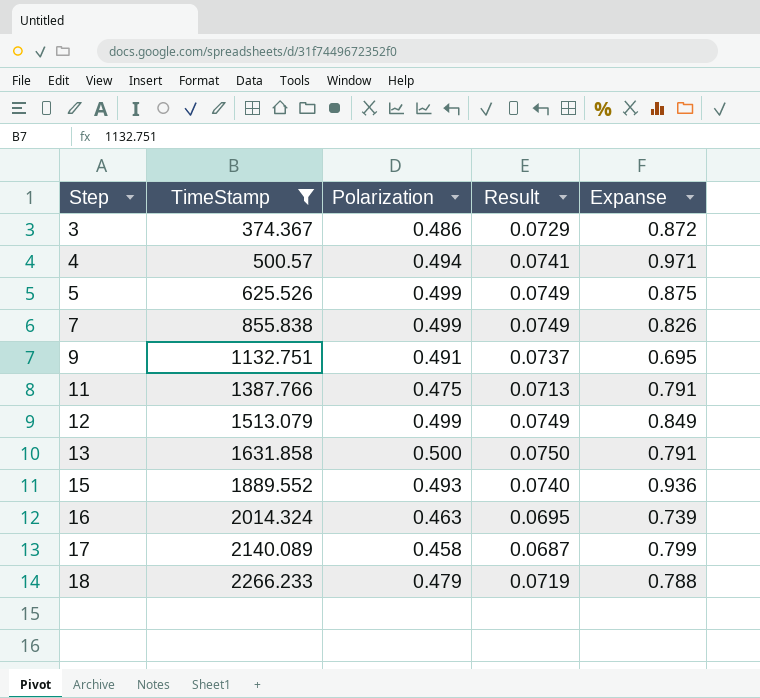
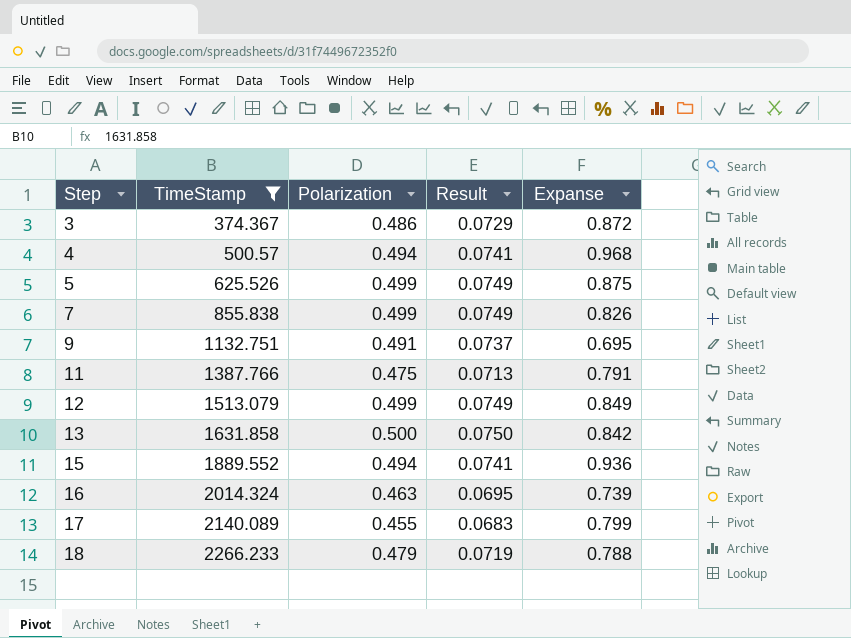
4 | Expanse: 0.971 -> 0.968
13 | Expanse: 0.791 -> 0.842
15 | Polarization: 0.493 -> 0.494
15 | Result: 0.0740 -> 0.0741
17 | Polarization: 0.458 -> 0.455
17 | Result: 0.0687 -> 0.0683

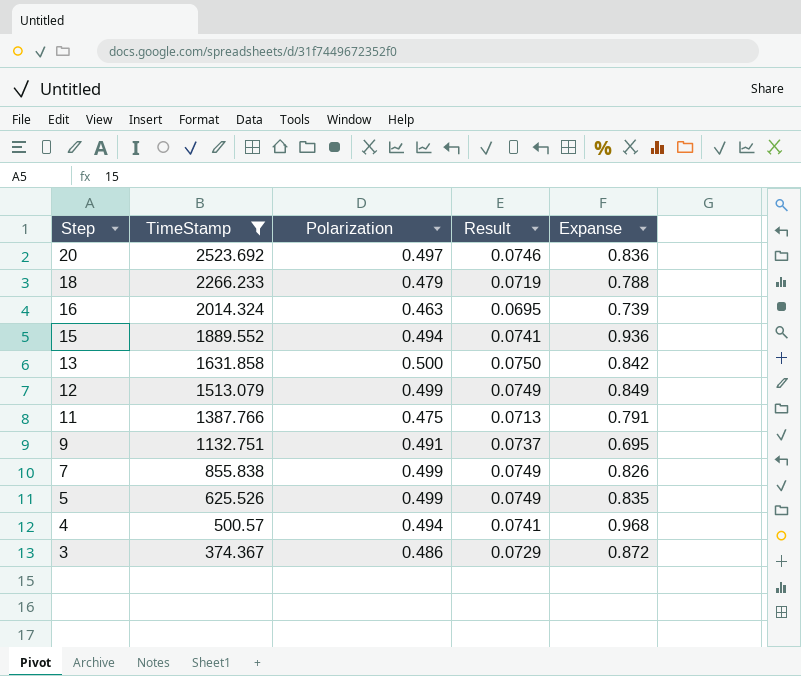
row order: Step ascending -> Step descending
row 17: 2140.089 | 0.455 | 0.0683 | 0.799 -> none
row 20: none -> 2523.692 | 0.497 | 0.0746 | 0.836
5 | Expanse: 0.875 -> 0.835

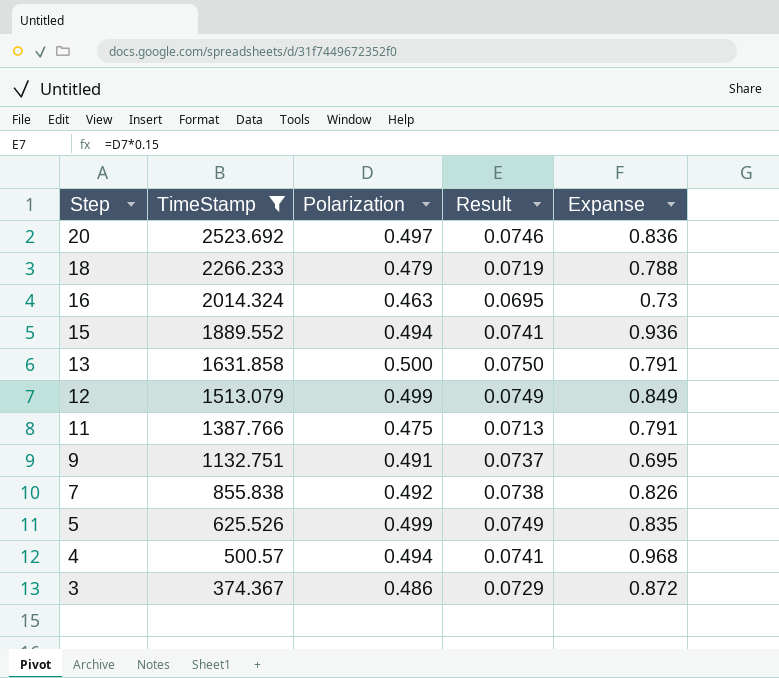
16 | Expanse: 0.739 -> 0.73
13 | Expanse: 0.842 -> 0.791
7 | Polarization: 0.499 -> 0.492
7 | Result: 0.0749 -> 0.0738

